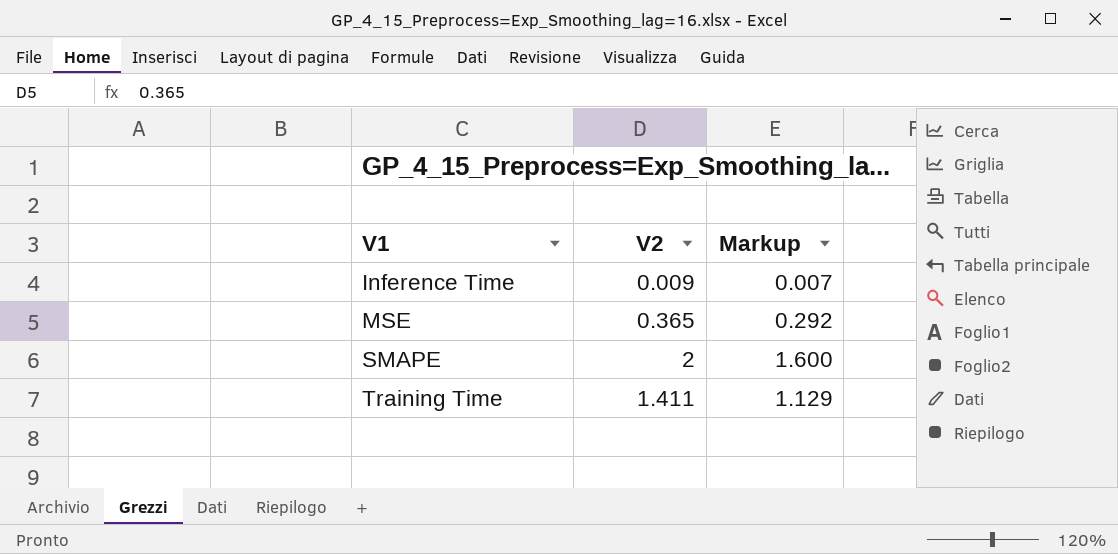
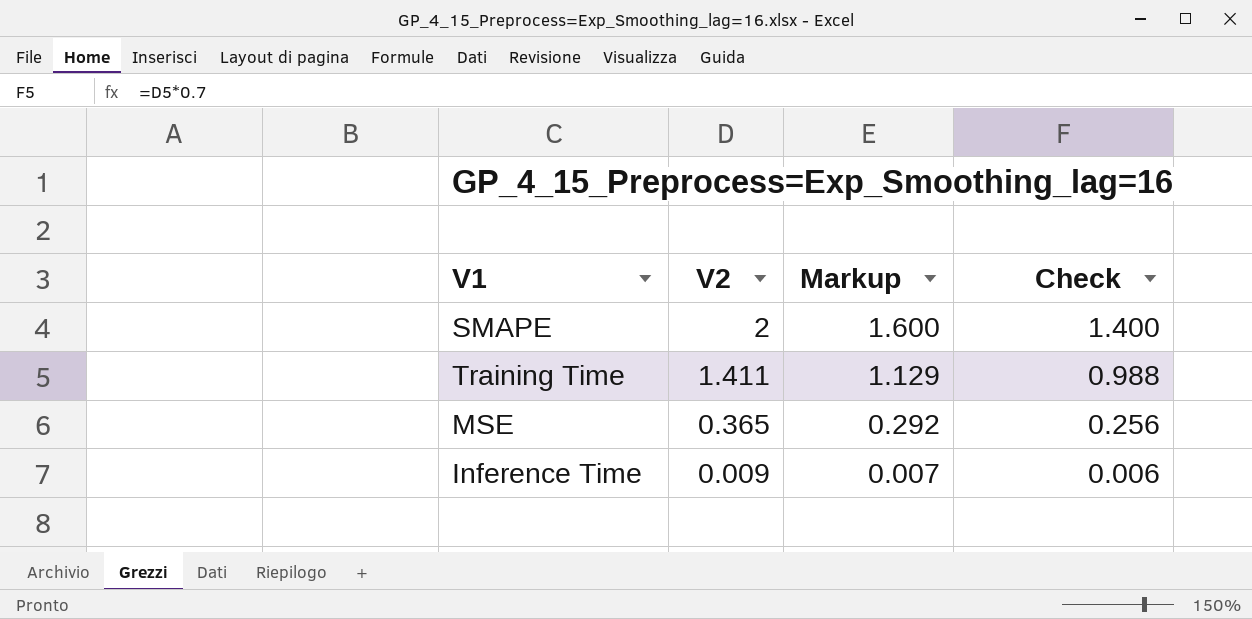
row order: V1 ascending -> V2 descending
column Check | formula: none -> [V2] * 0.7

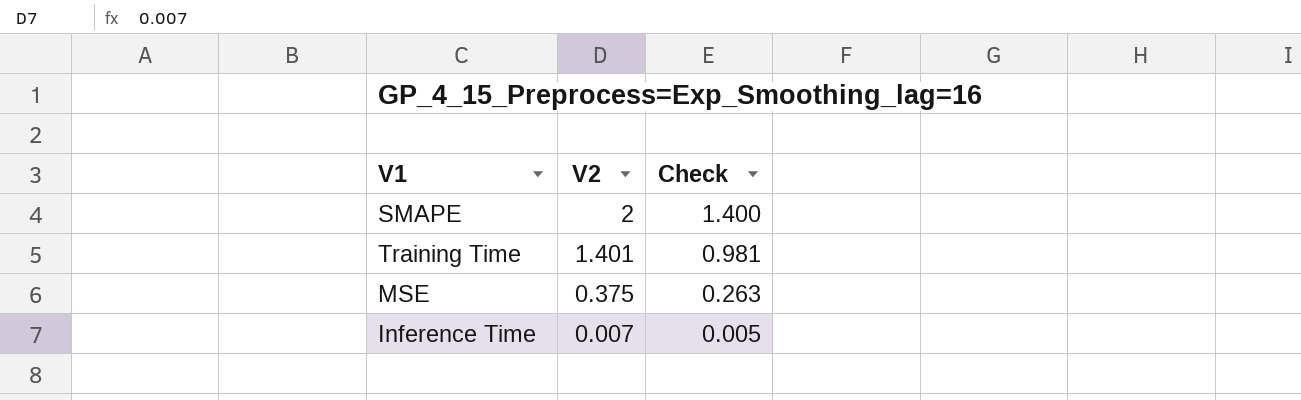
column Markup | formula: [V2] * 0.8 -> none
Training Time | V2: 1.411 -> 1.401
Training Time | Check: 0.988 -> 0.981
MSE | V2: 0.365 -> 0.375
MSE | Check: 0.256 -> 0.263
Inference Time | V2: 0.009 -> 0.007
Inference Time | Check: 0.006 -> 0.005

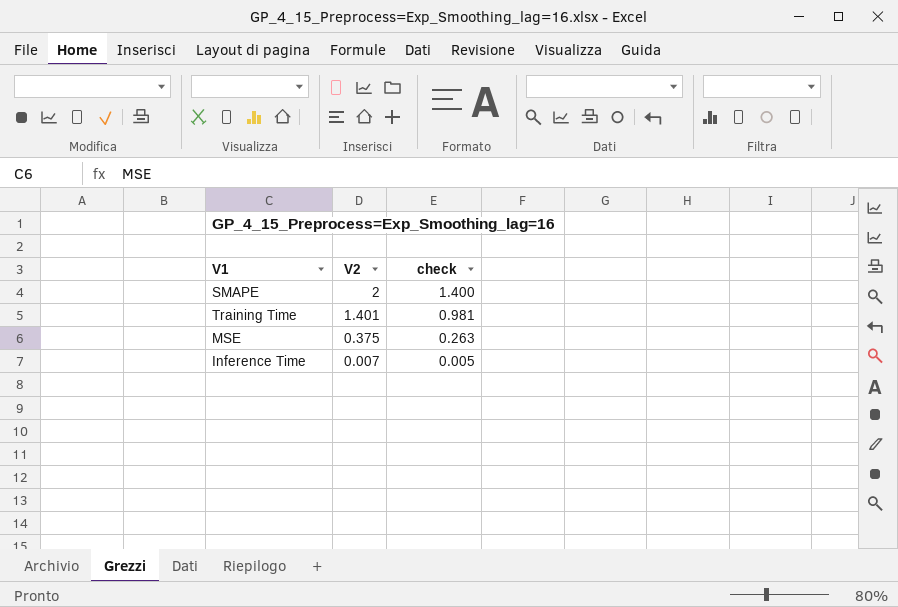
column name: Check -> check

